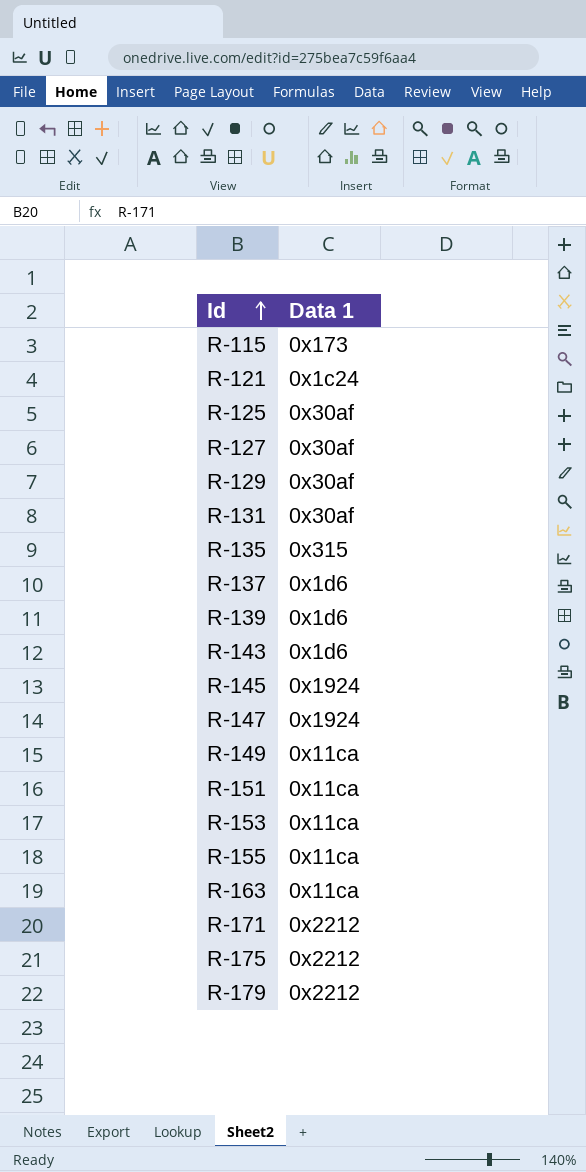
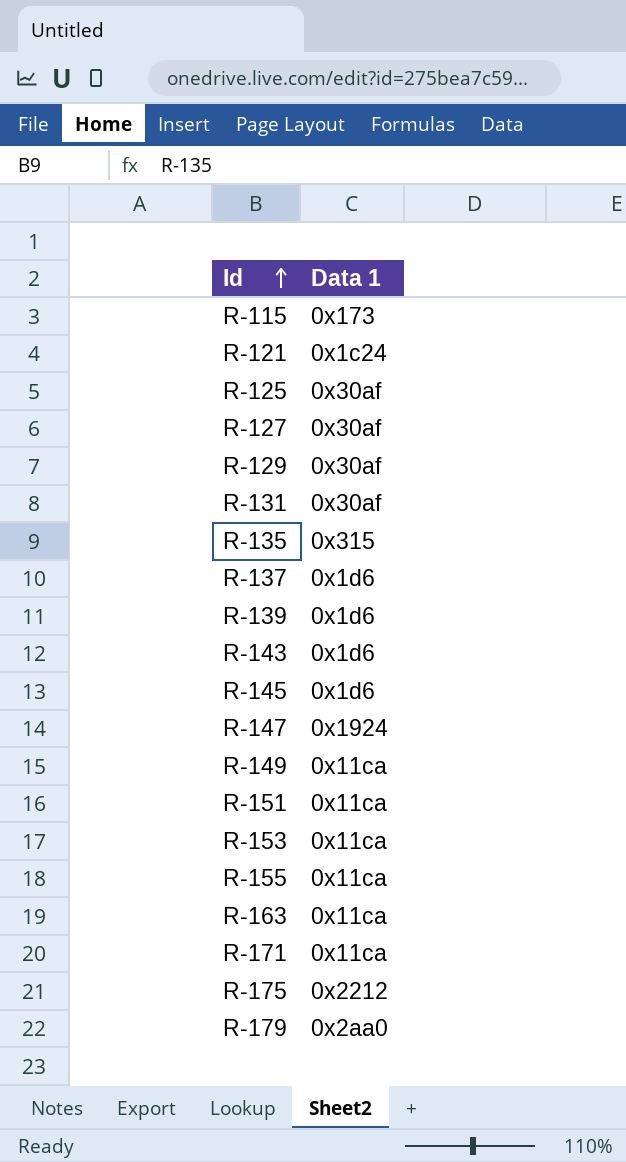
R-145 | Data 1: 0x1924 -> 0x1d6
R-171 | Data 1: 0x2212 -> 0x11ca
R-179 | Data 1: 0x2212 -> 0x2aa0

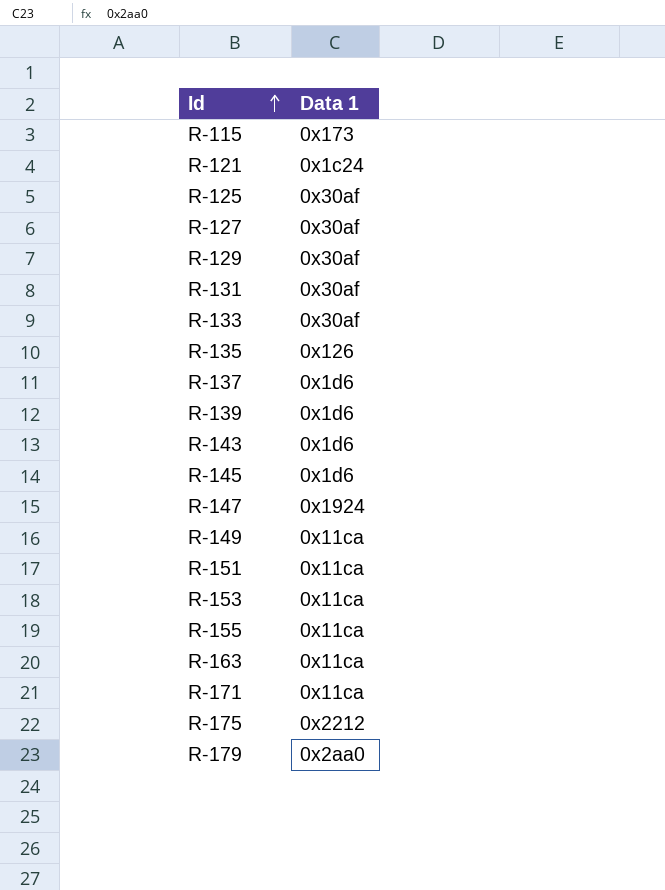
row R-133: none -> 0x30af
R-135 | Data 1: 0x315 -> 0x126

